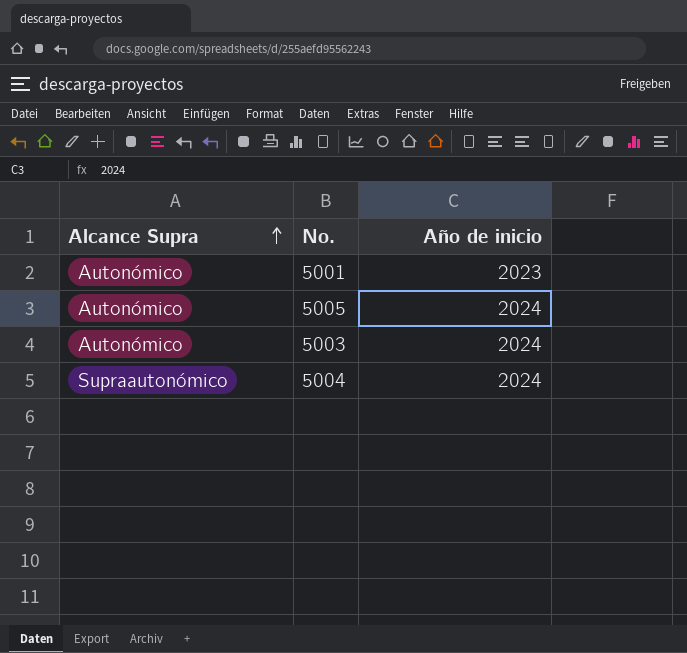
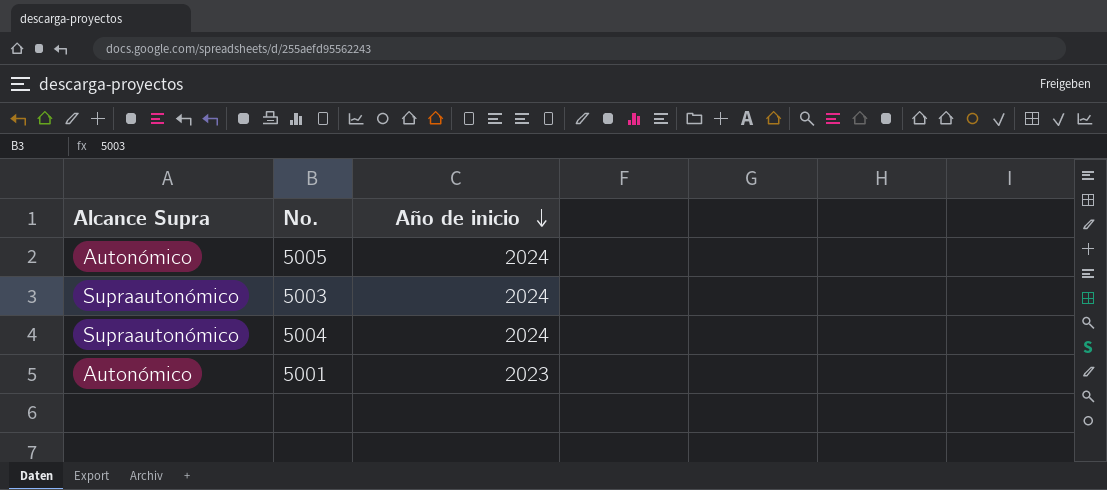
row order: Alcance Supra ascending -> Año de inicio descending
5003 | Alcance Supra: Autonómico -> Supraautonómico

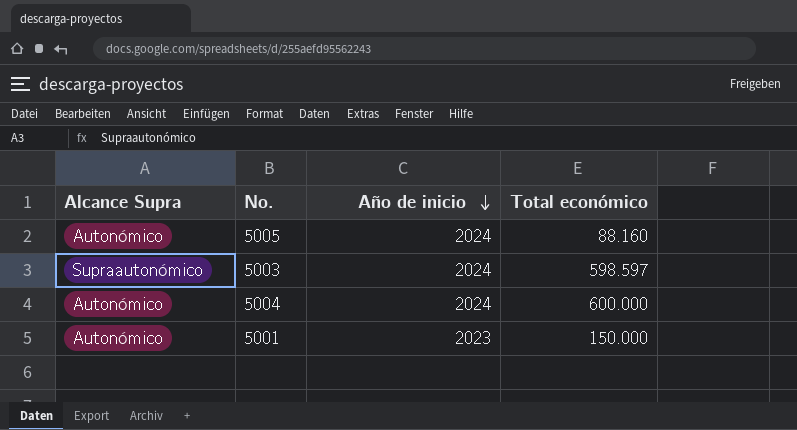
column Total económico | position: none -> 4
5004 | Alcance Supra: Supraautonómico -> Autonómico

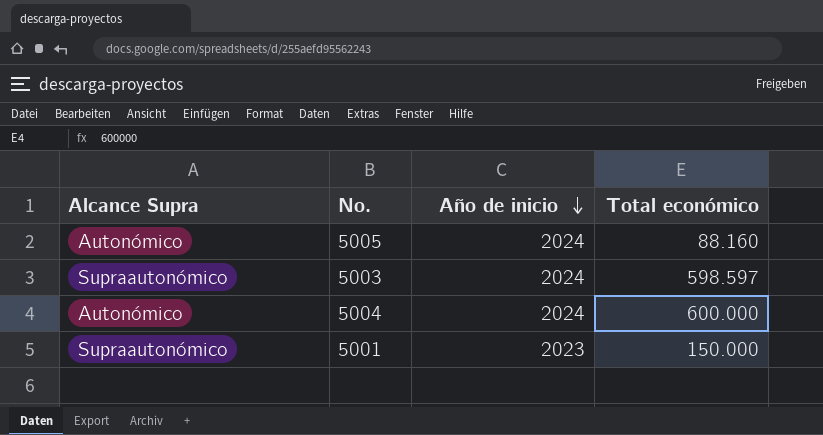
5001 | Alcance Supra: Autonómico -> Supraautonómico

